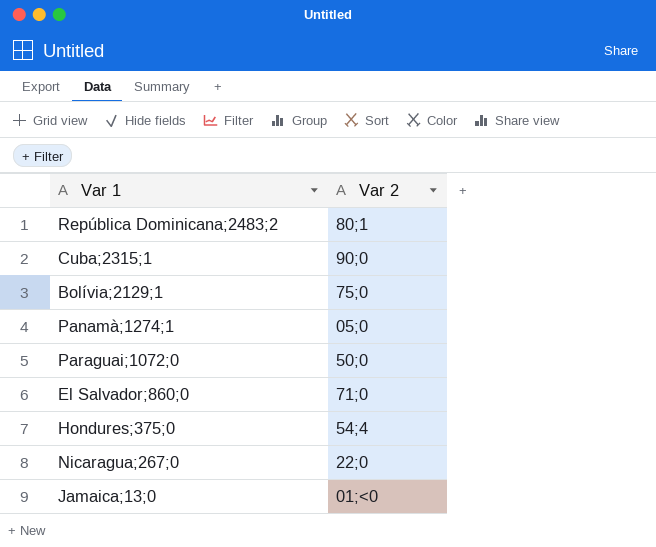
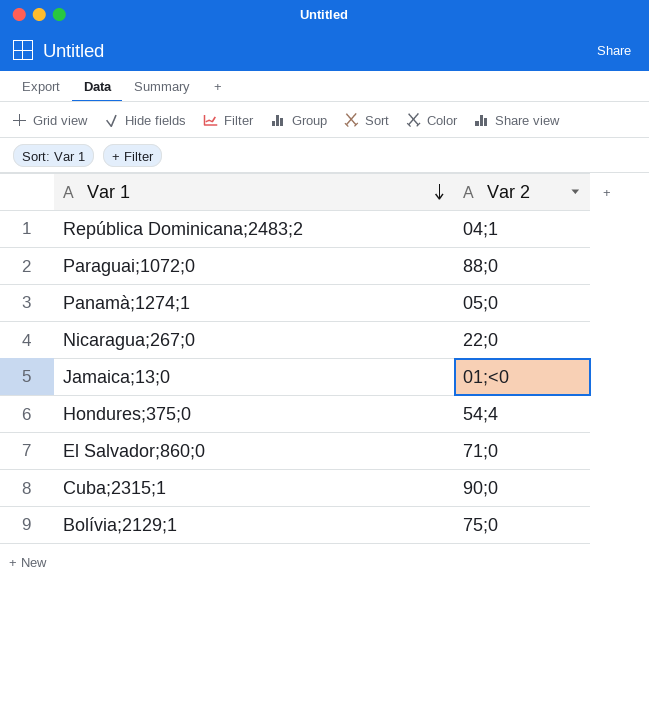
row order: none -> Var 1 descending
República Dominicana;2483;2 | Var 2: 80;1 -> 04;1
Paraguai;1072;0 | Var 2: 50;0 -> 88;0

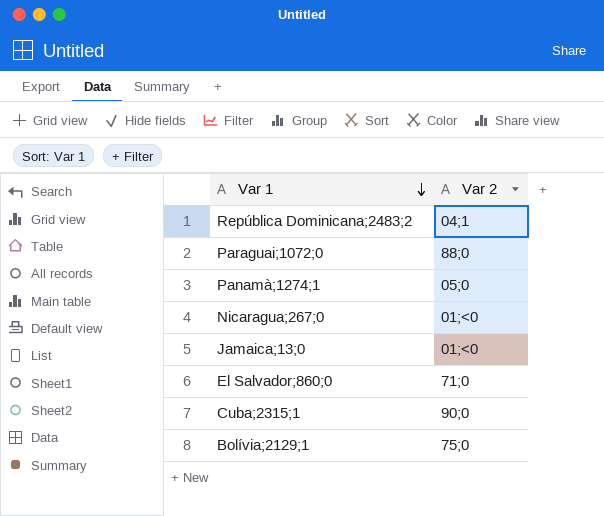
row Hondures;375;0: 54;4 -> none
Nicaragua;267;0 | Var 2: 22;0 -> 01;<0

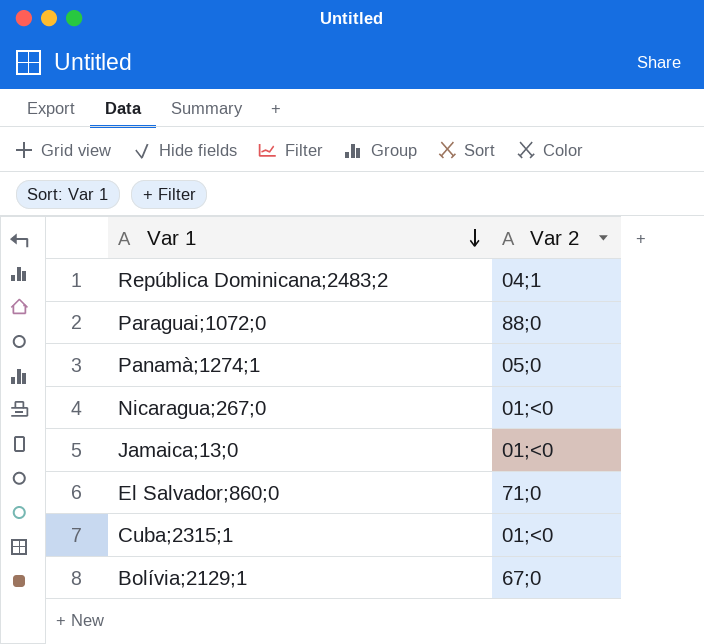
Cuba;2315;1 | Var 2: 90;0 -> 01;<0
Bolívia;2129;1 | Var 2: 75;0 -> 67;0

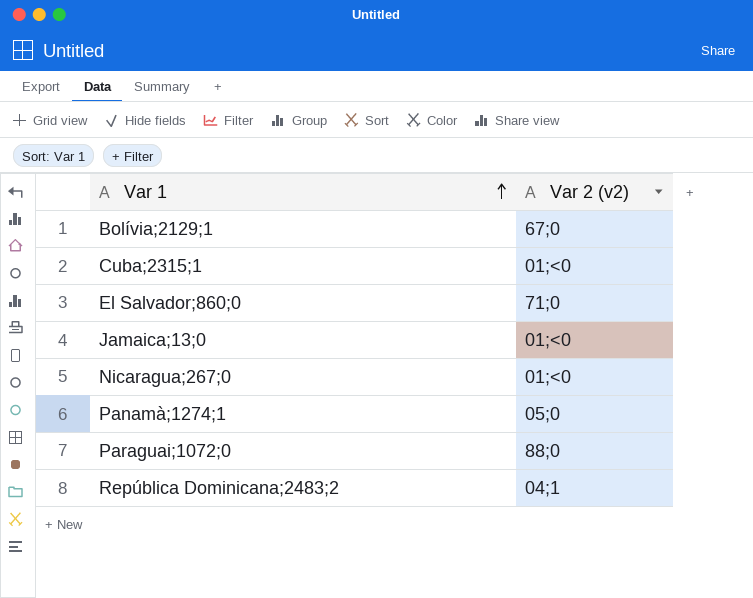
row order: Var 1 descending -> Var 1 ascending
column name: Var 2 -> Var 2 (v2)

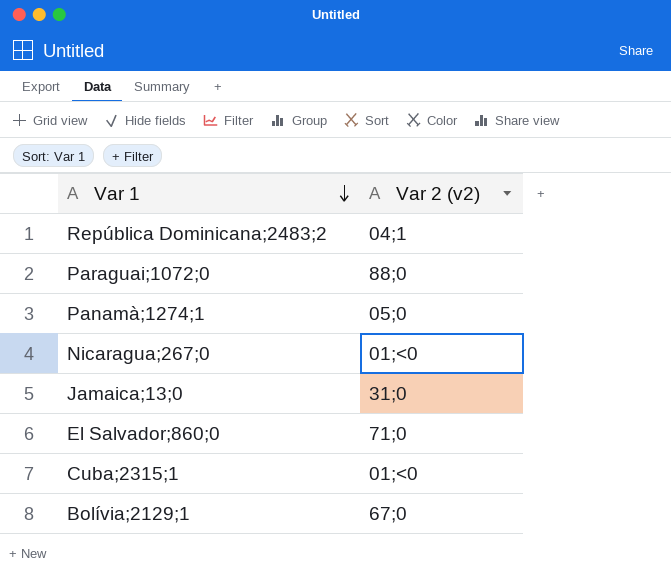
row order: Var 1 ascending -> Var 1 descending
Jamaica;13;0 | Var 2 (v2): 01;<0 -> 31;0

